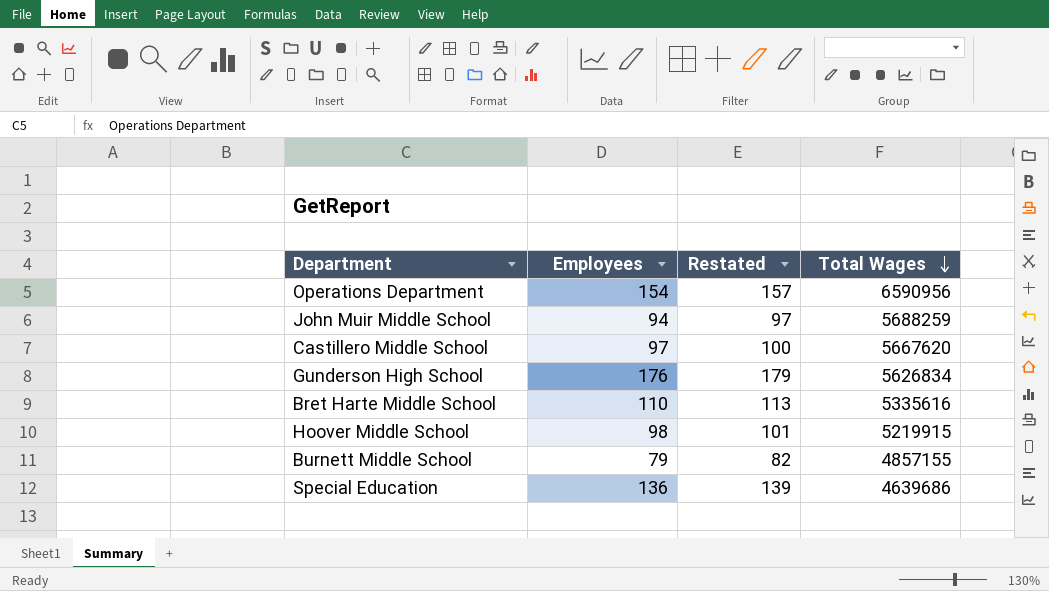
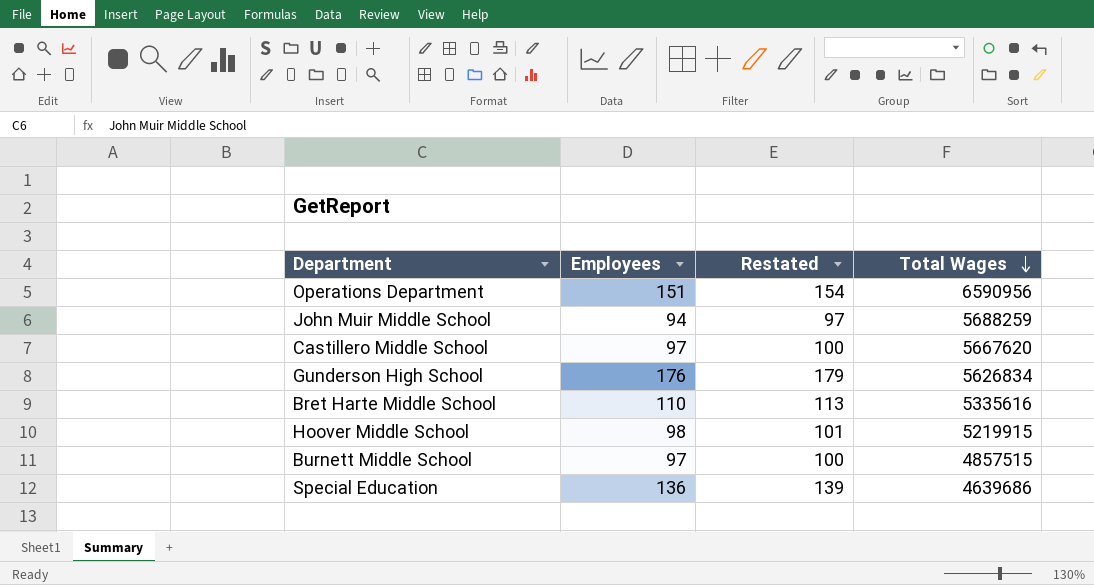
Operations Department | Employees: 154 -> 151
Operations Department | Restated: 157 -> 154
Burnett Middle School | Employees: 79 -> 97
Burnett Middle School | Restated: 82 -> 100
Burnett Middle School | Total Wages: 4857155 -> 4857515

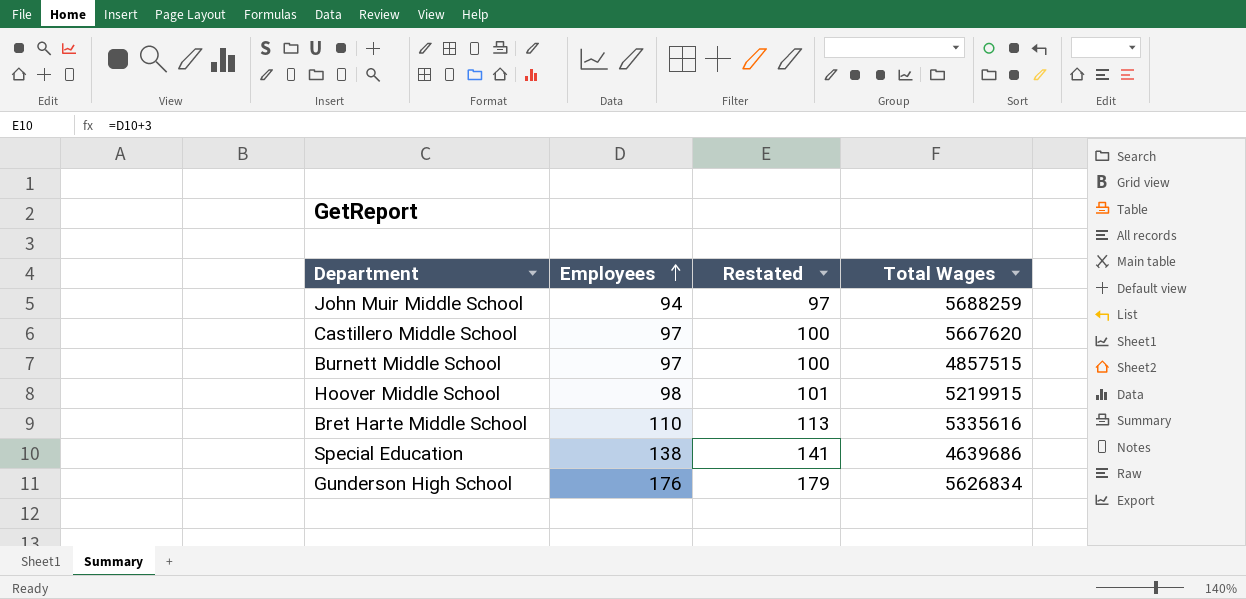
row order: Total Wages descending -> Employees ascending
row Operations Department: 151 | 154 | 6590956 -> none
Special Education | Employees: 136 -> 138
Special Education | Restated: 139 -> 141

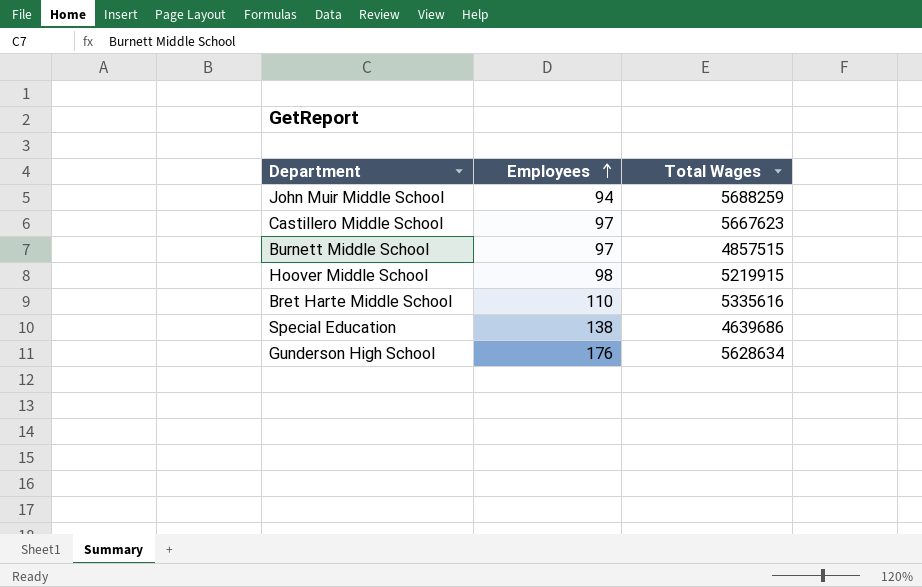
column Restated | formula: [Employees] + 3 -> none
Castillero Middle School | Total Wages: 5667620 -> 5667623
Gunderson High School | Total Wages: 5626834 -> 5628634

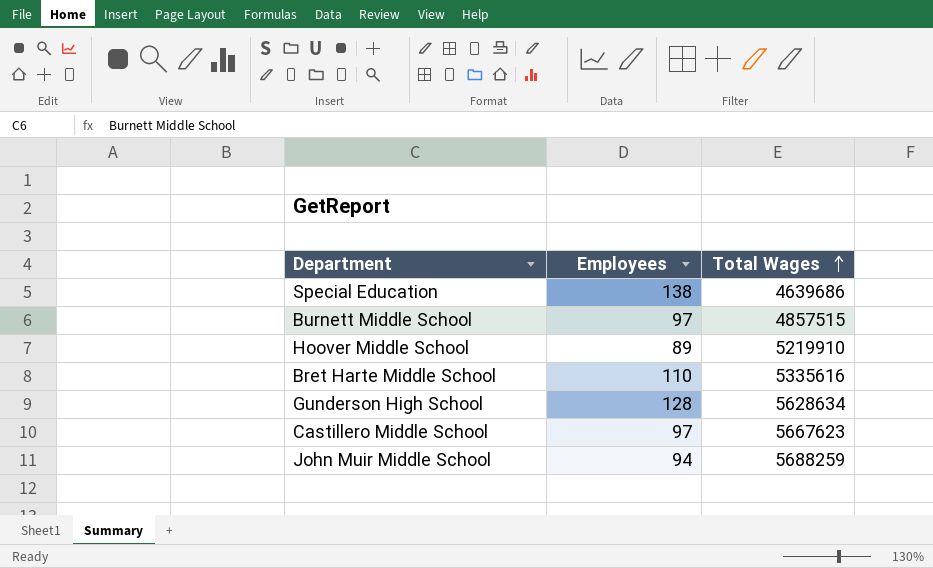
row order: Employees ascending -> Total Wages ascending
Hoover Middle School | Employees: 98 -> 89
Hoover Middle School | Total Wages: 5219915 -> 5219910
Gunderson High School | Employees: 176 -> 128

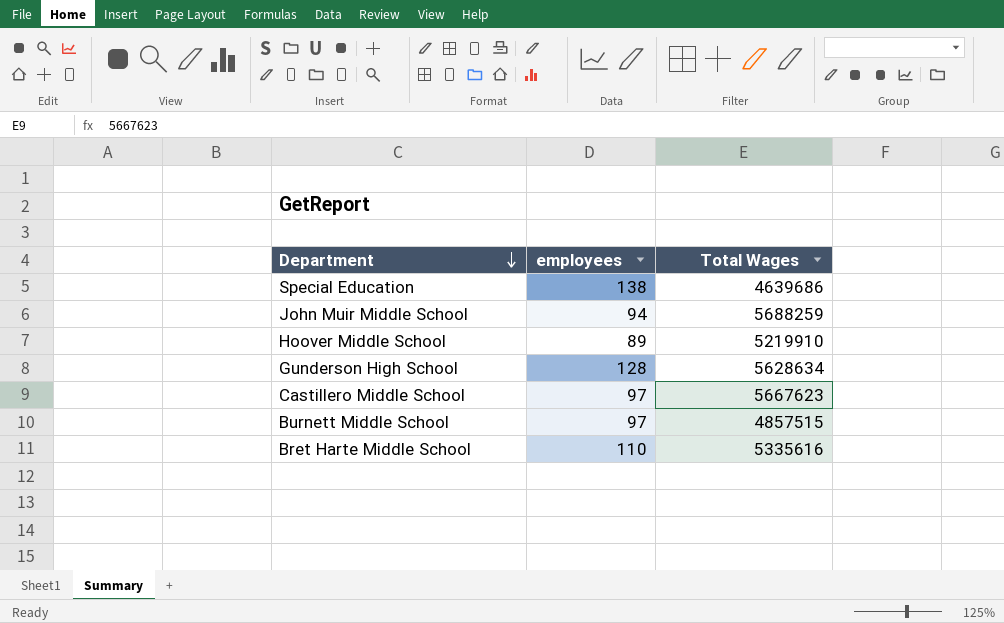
row order: Total Wages ascending -> Department descending
column name: Employees -> employees

